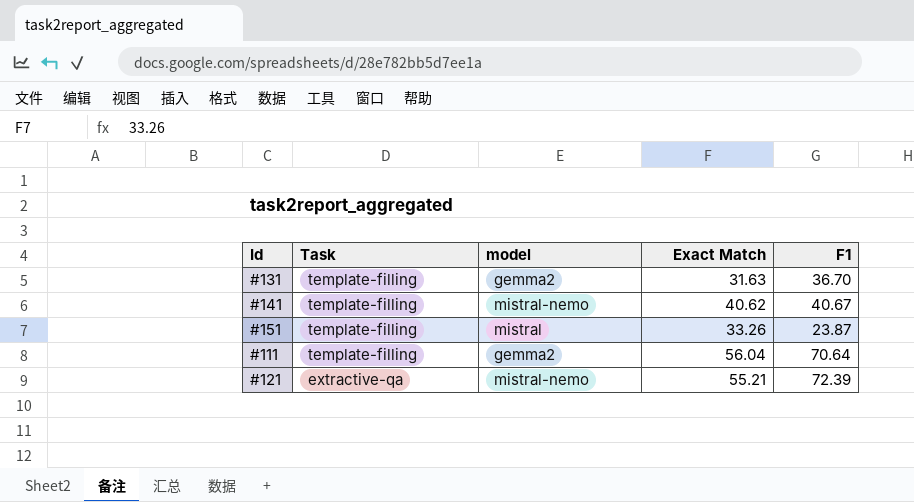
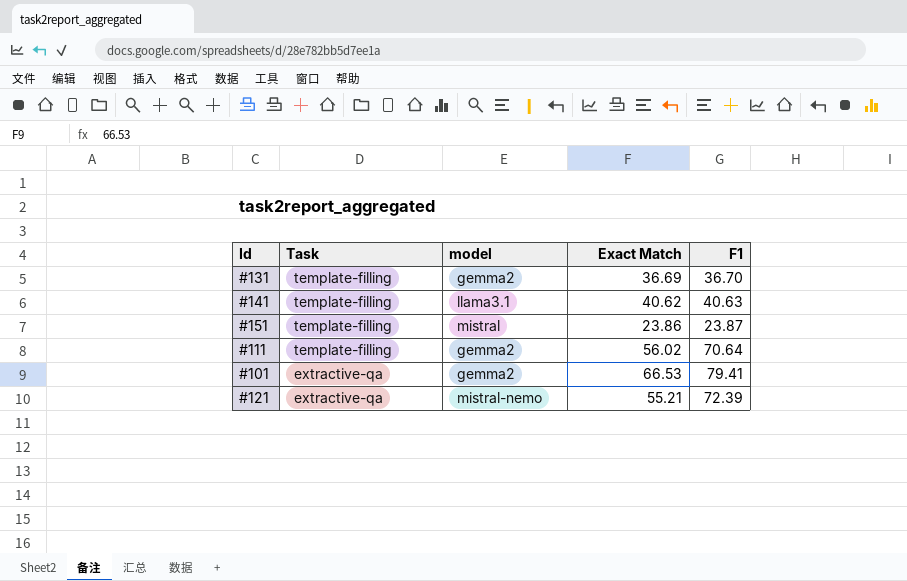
#131 | Exact Match: 31.63 -> 36.69
#141 | model: mistral-nemo -> llama3.1
#141 | F1: 40.67 -> 40.63
#151 | Exact Match: 33.26 -> 23.86
#111 | Exact Match: 56.04 -> 56.02
row #101: none -> extractive-qa | gemma2 | 66.53 | 79.41

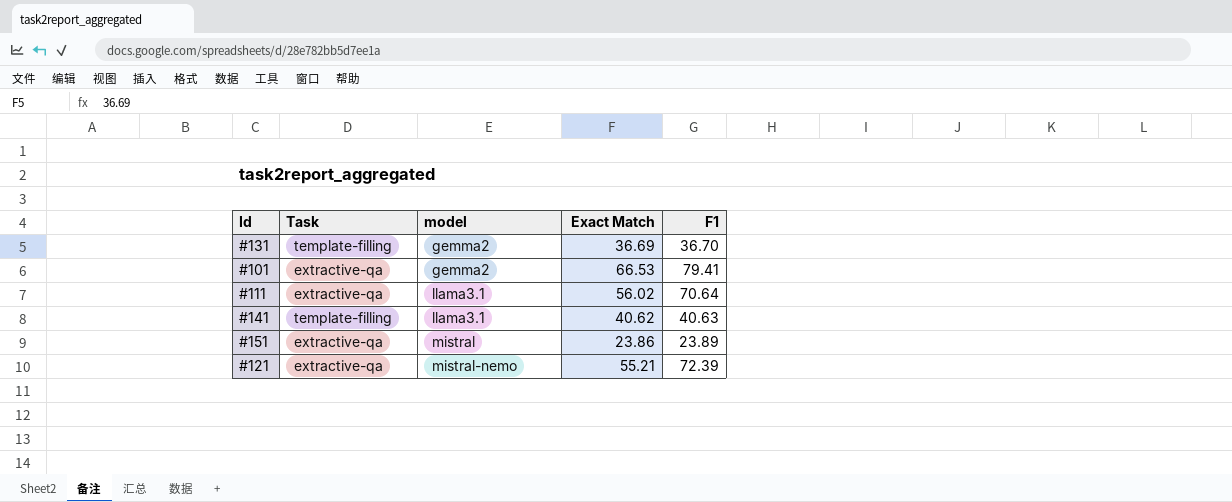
row order: Task descending -> model ascending
#111 | Task: template-filling -> extractive-qa
#111 | model: gemma2 -> llama3.1
#151 | Task: template-filling -> extractive-qa
#151 | F1: 23.87 -> 23.89

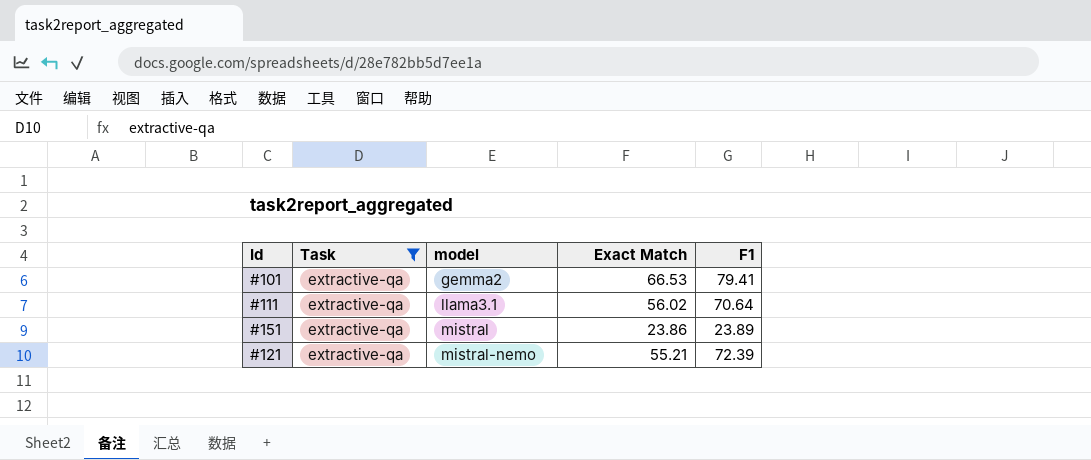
filter: none -> Task = extractive-qa

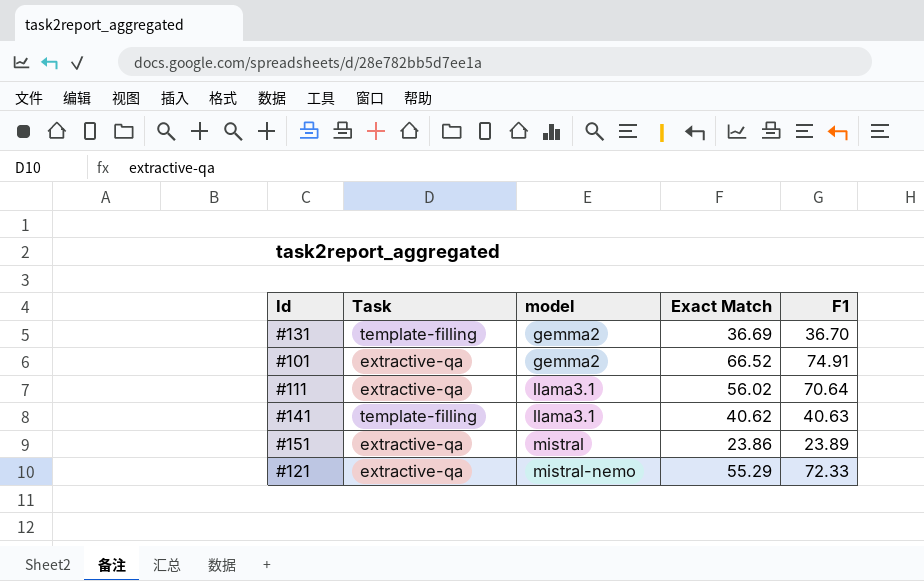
filter: Task = extractive-qa -> none
#101 | Exact Match: 66.53 -> 66.52
#101 | F1: 79.41 -> 74.91
#121 | Exact Match: 55.21 -> 55.29
#121 | F1: 72.39 -> 72.33

